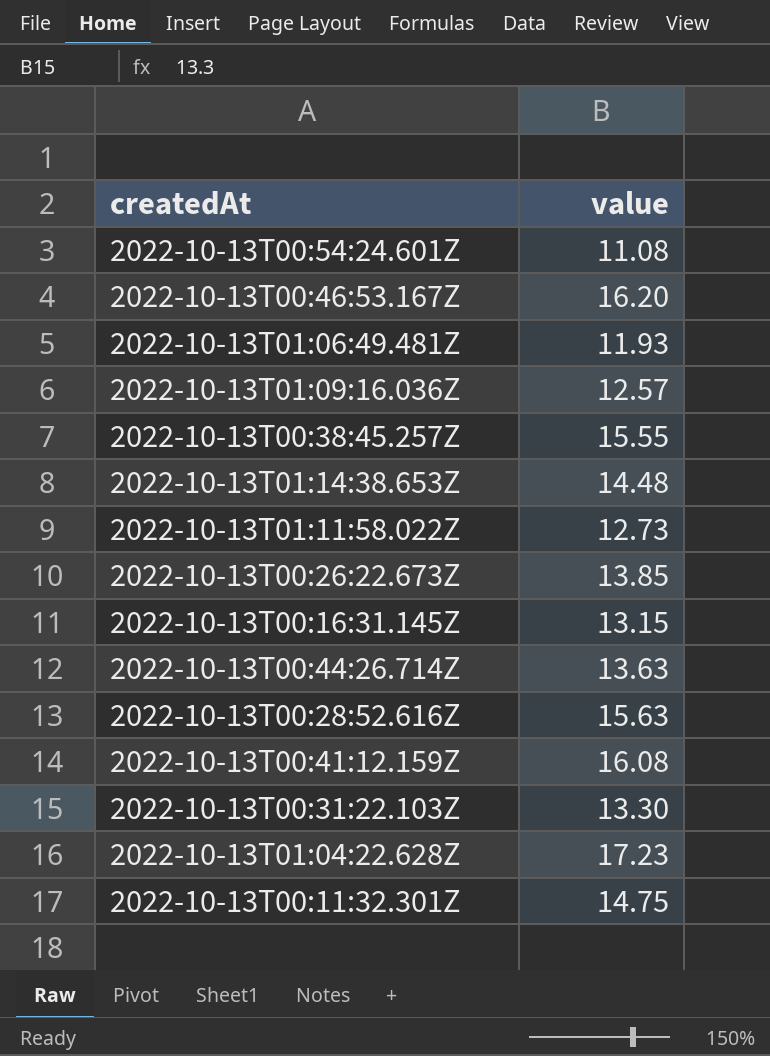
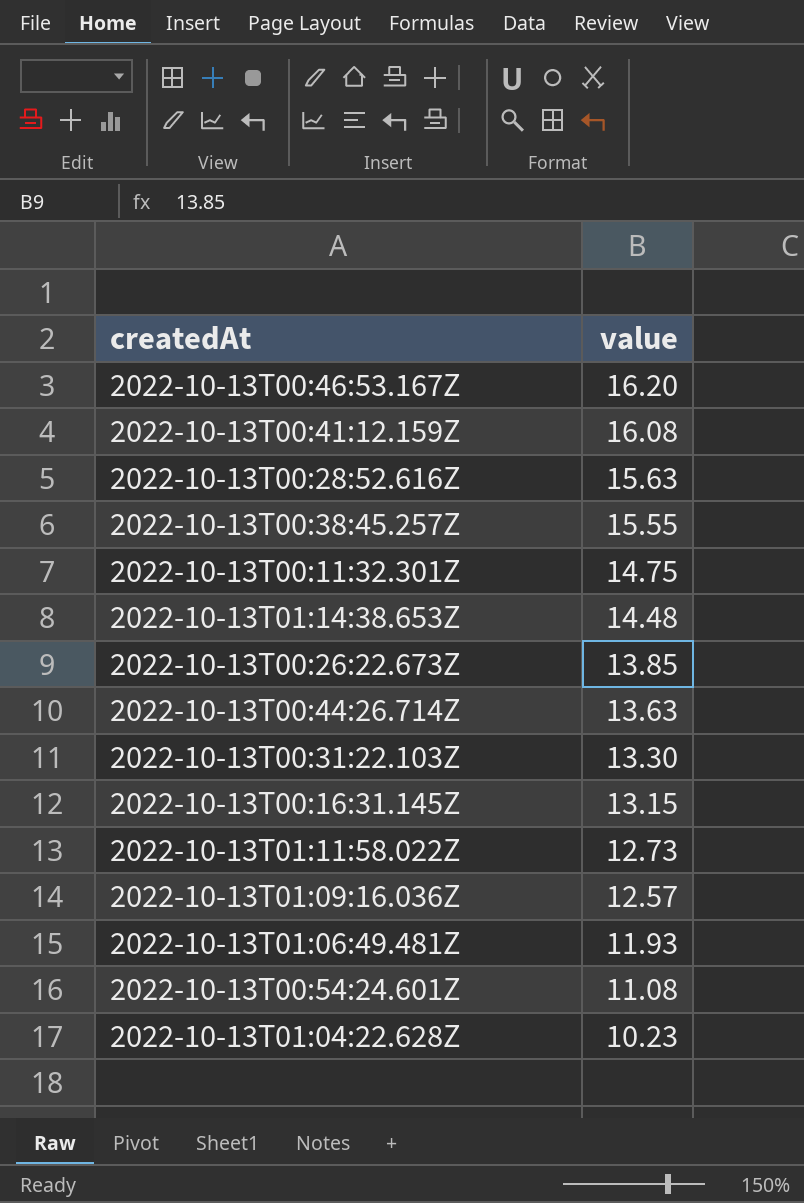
row order: none -> value descending
2022-10-13T01:04:22.628Z | value: 17.23 -> 10.23

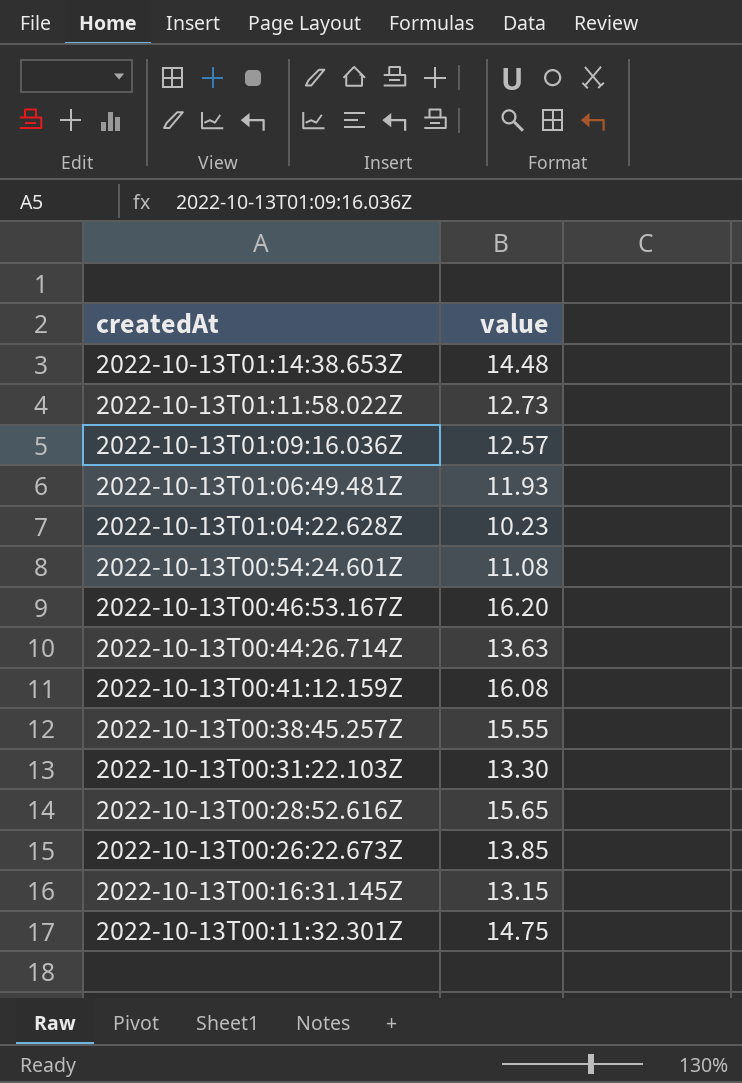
row order: value descending -> createdAt descending
2022-10-13T00:28:52.616Z | value: 15.63 -> 15.65

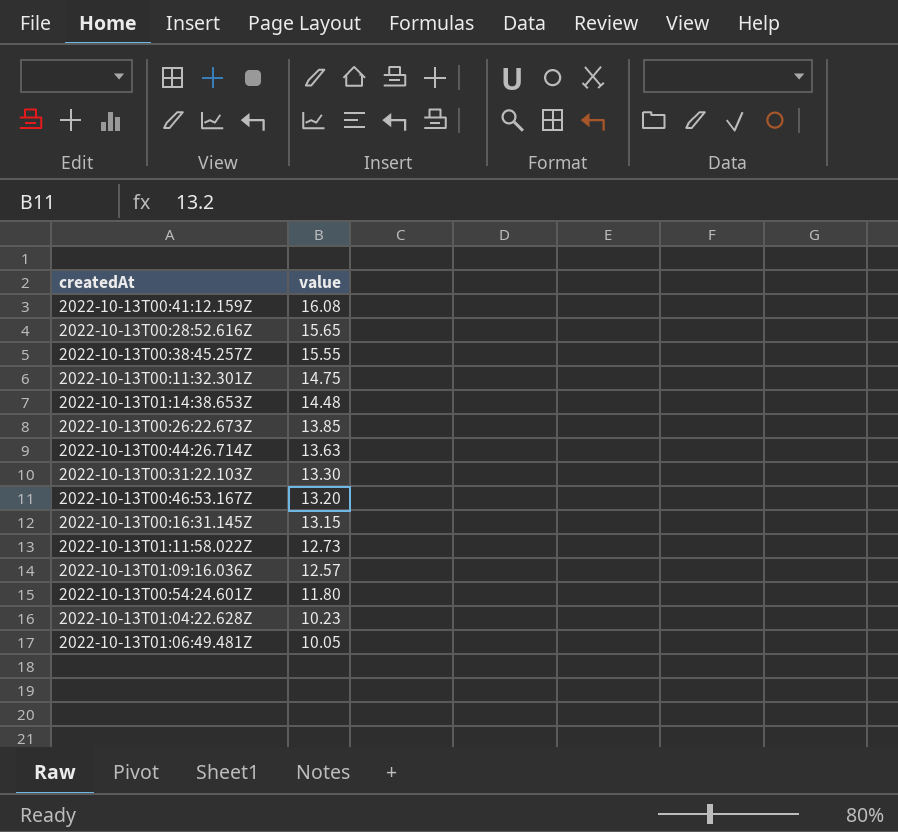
row order: createdAt descending -> value descending
2022-10-13T00:46:53.167Z | value: 16.20 -> 13.20
2022-10-13T00:54:24.601Z | value: 11.08 -> 11.80
2022-10-13T01:06:49.481Z | value: 11.93 -> 10.05

